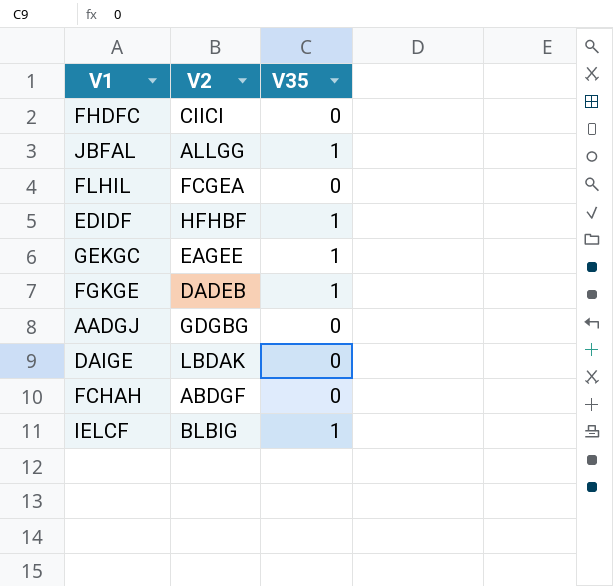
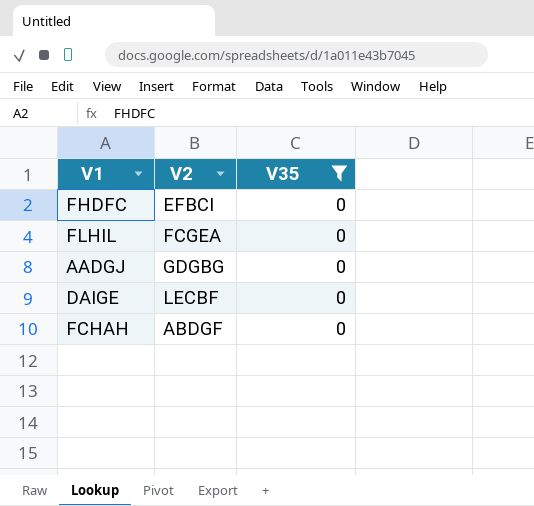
filter: none -> V35 = 0
FHDFC | V2: CIICI -> EFBCI
DAIGE | V2: LBDAK -> LECBF

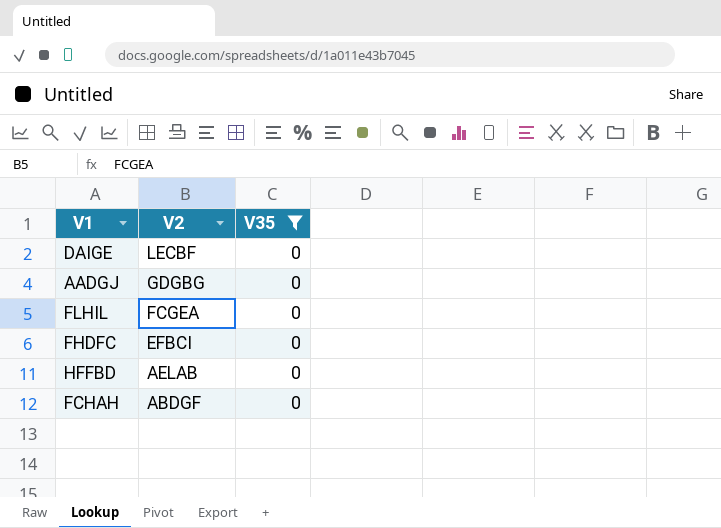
row order: none -> V2 descending
row HFFBD: none -> AELAB | 0

